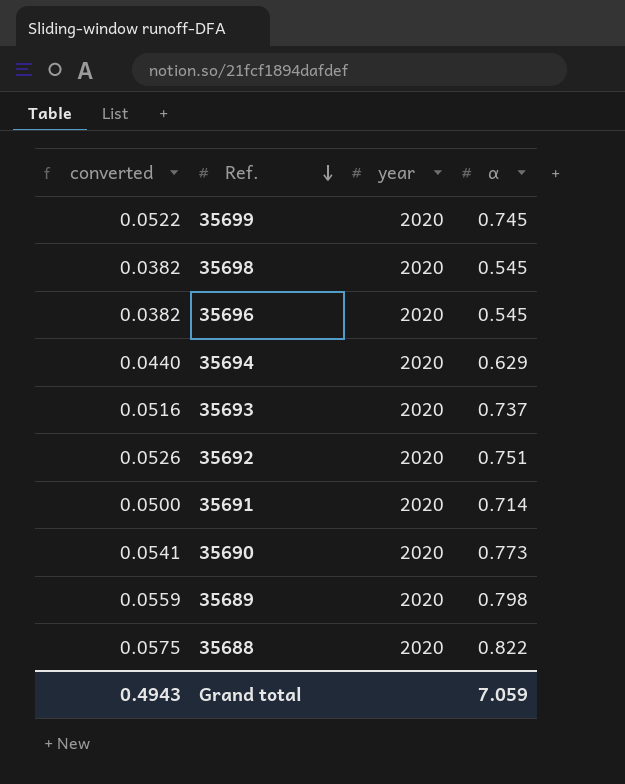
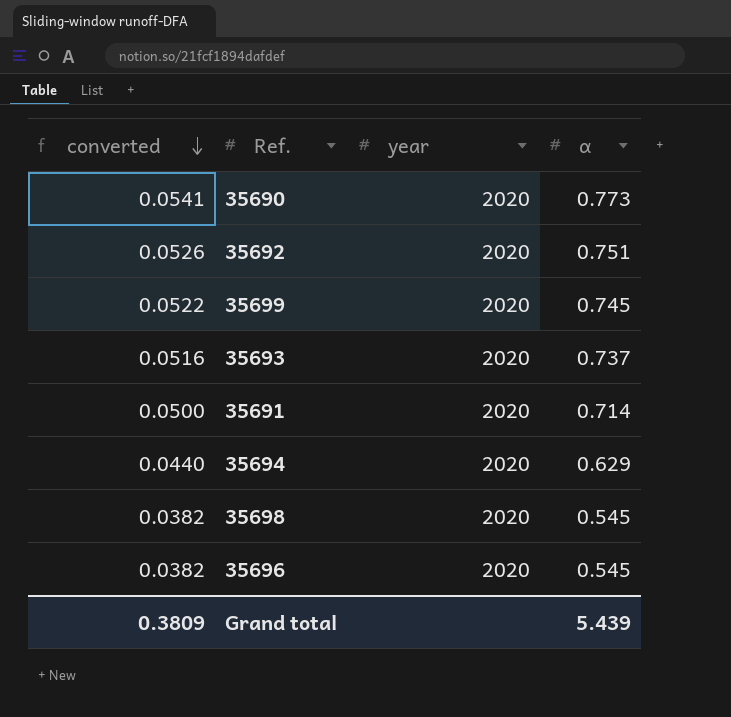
row order: Ref. descending -> converted descending
row 35689: 0.0559 | 2020 | 0.798 -> none
row 35688: 0.0575 | 2020 | 0.822 -> none
Grand total | converted: 0.4943 -> 0.3809
Grand total | α: 7.059 -> 5.439

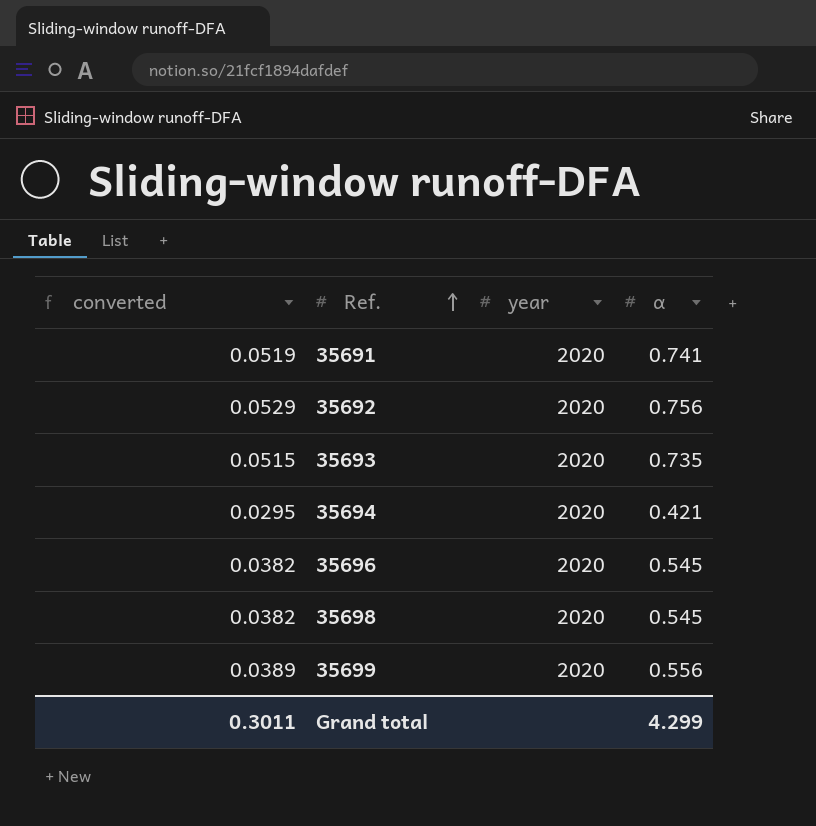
row order: converted descending -> Ref. ascending
row 35690: 0.0541 | 2020 | 0.773 -> none
35691 | converted: 0.0500 -> 0.0519
35691 | α: 0.714 -> 0.741
35692 | converted: 0.0526 -> 0.0529
35692 | α: 0.751 -> 0.756
35693 | converted: 0.0516 -> 0.0515
35693 | α: 0.737 -> 0.735
35694 | converted: 0.0440 -> 0.0295
35694 | α: 0.629 -> 0.421
35699 | converted: 0.0522 -> 0.0389
35699 | α: 0.745 -> 0.556
Grand total | converted: 0.3809 -> 0.3011
Grand total | α: 5.439 -> 4.299

